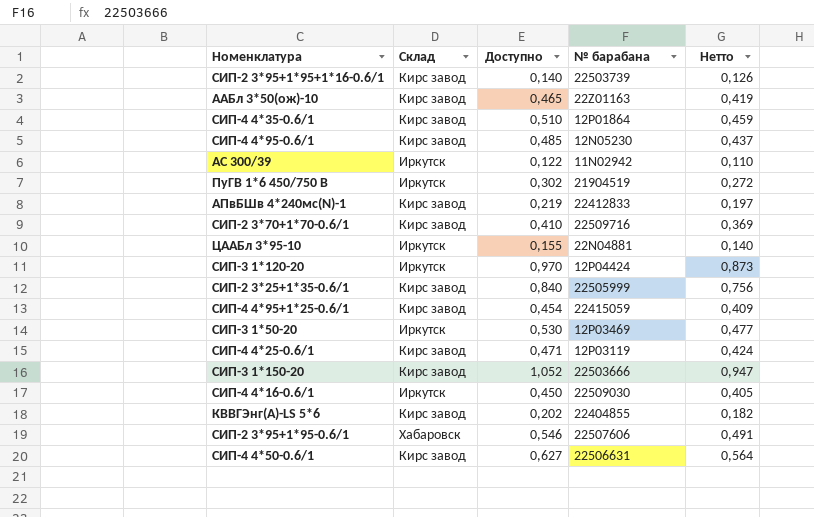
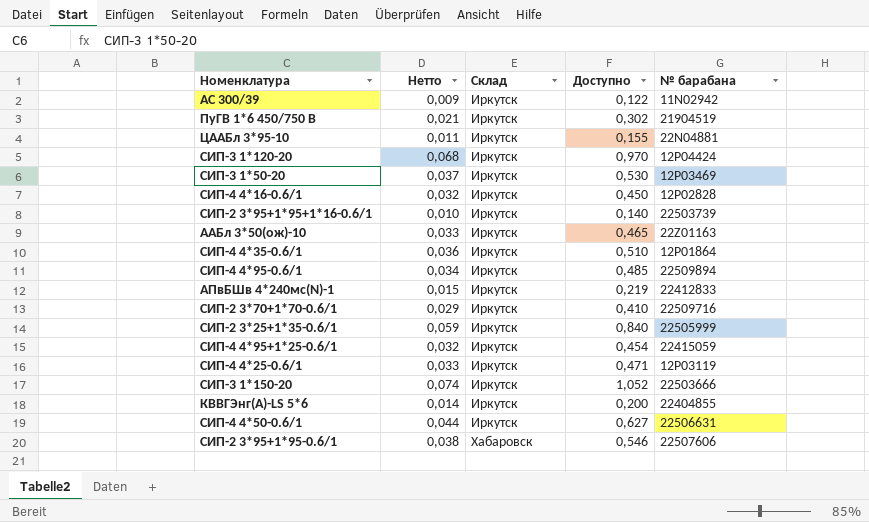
row order: none -> Склад ascending
column Нетто | formula: [Доступно] * 0,9 -> [Доступно] * 0,07
column Нетто | position: 5 -> 2
СИП-4 4*16-0.6/1 | № барабана: 22509030 -> 12P02828
СИП-2 3*95+1*95+1*16-0.6/1 | Склад: Кирс завод -> Иркутск
ААБл 3*50(ож)-10 | Склад: Кирс завод -> Иркутск
СИП-4 4*35-0.6/1 | Склад: Кирс завод -> Иркутск
СИП-4 4*95-0.6/1 | Склад: Кирс завод -> Иркутск
СИП-4 4*95-0.6/1 | № барабана: 12N05230 -> 22509894
АПвБШв 4*240мс(N)-1 | Склад: Кирс завод -> Иркутск
СИП-2 3*70+1*70-0.6/1 | Склад: Кирс завод -> Иркутск
СИП-2 3*25+1*35-0.6/1 | Склад: Кирс завод -> Иркутск
СИП-4 4*95+1*25-0.6/1 | Склад: Кирс завод -> Иркутск
СИП-4 4*25-0.6/1 | Склад: Кирс завод -> Иркутск
СИП-3 1*150-20 | Склад: Кирс завод -> Иркутск
КВВГЭнг(А)-LS 5*6 | Склад: Кирс завод -> Иркутск
КВВГЭнг(А)-LS 5*6 | Доступно: 0,202 -> 0,200
СИП-4 4*50-0.6/1 | Склад: Кирс завод -> Иркутск

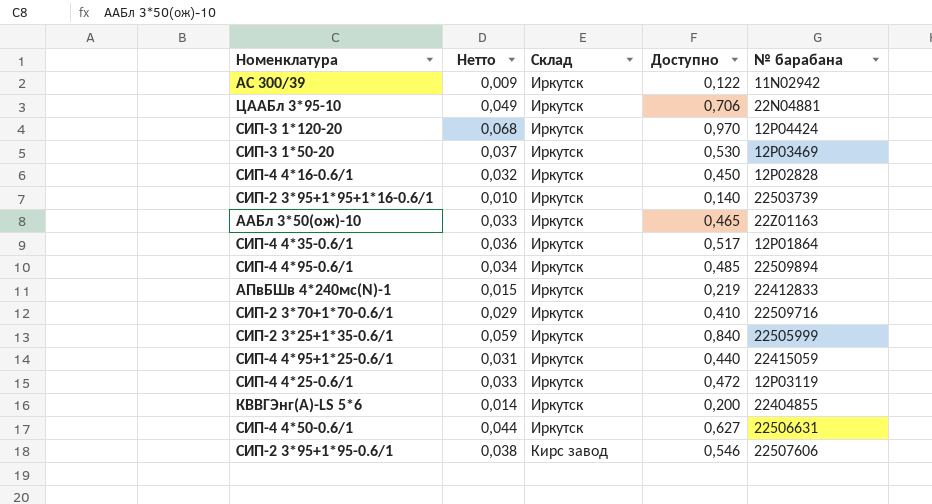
row ПуГВ 1*6 450/750 В: 0,021 | Иркутск | 0,302 | 21904519 -> none
row СИП-3 1*150-20: 0,074 | Иркутск | 1,052 | 22503666 -> none
ЦААБл 3*95-10 | Нетто: 0,011 -> 0,049
ЦААБл 3*95-10 | Доступно: 0,155 -> 0,706
СИП-4 4*35-0.6/1 | Доступно: 0,510 -> 0,517
СИП-4 4*95+1*25-0.6/1 | Нетто: 0,032 -> 0,031
СИП-4 4*95+1*25-0.6/1 | Доступно: 0,454 -> 0,440
СИП-4 4*25-0.6/1 | Доступно: 0,471 -> 0,472
СИП-2 3*95+1*95-0.6/1 | Склад: Хабаровск -> Кирс завод

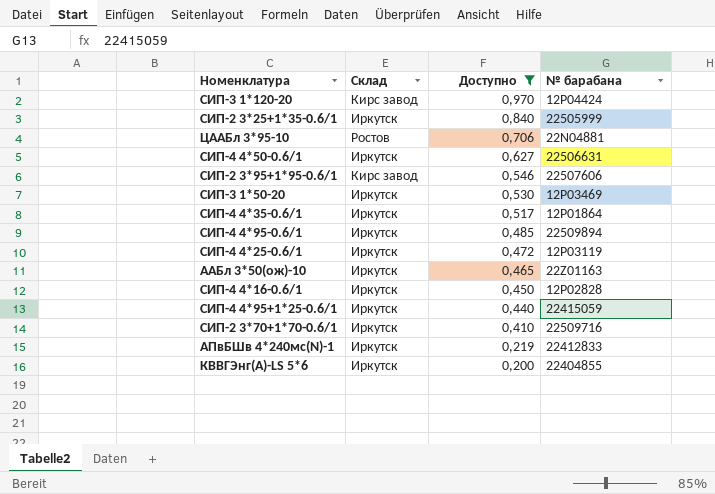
filter: none -> Доступно >= 0,200
row order: Склад ascending -> Доступно descending
column Нетто | formula: [Доступно] * 0,07 -> none
СИП-3 1*120-20 | Склад: Иркутск -> Кирс завод
ЦААБл 3*95-10 | Склад: Иркутск -> Ростов

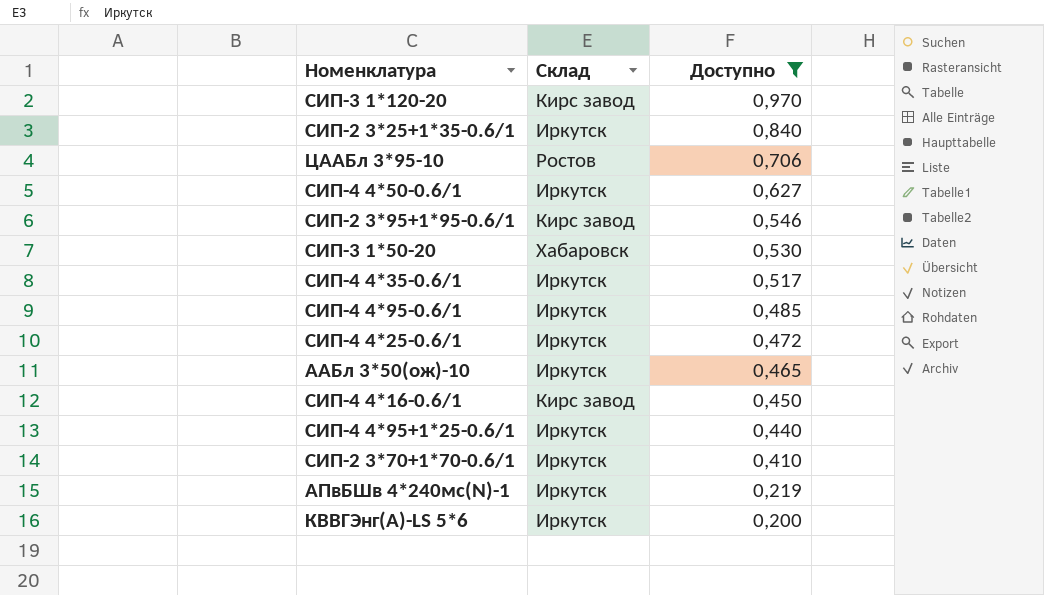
column № барабана | position: 4 -> none
СИП-3 1*50-20 | Склад: Иркутск -> Хабаровск
СИП-4 4*16-0.6/1 | Склад: Иркутск -> Кирс завод

